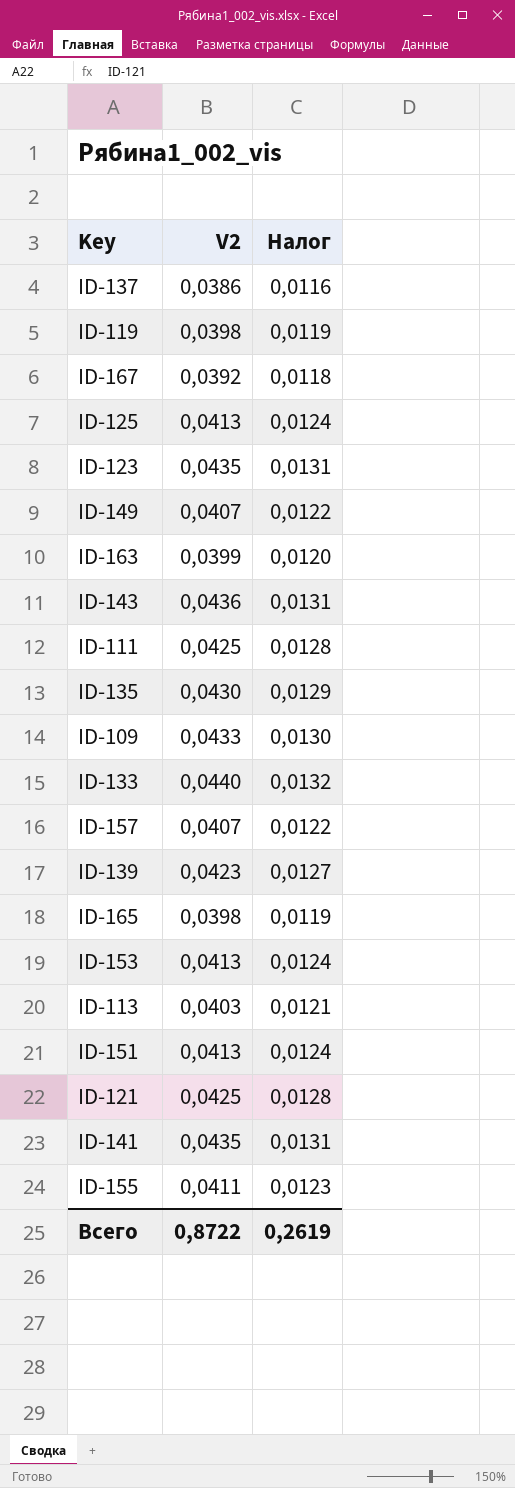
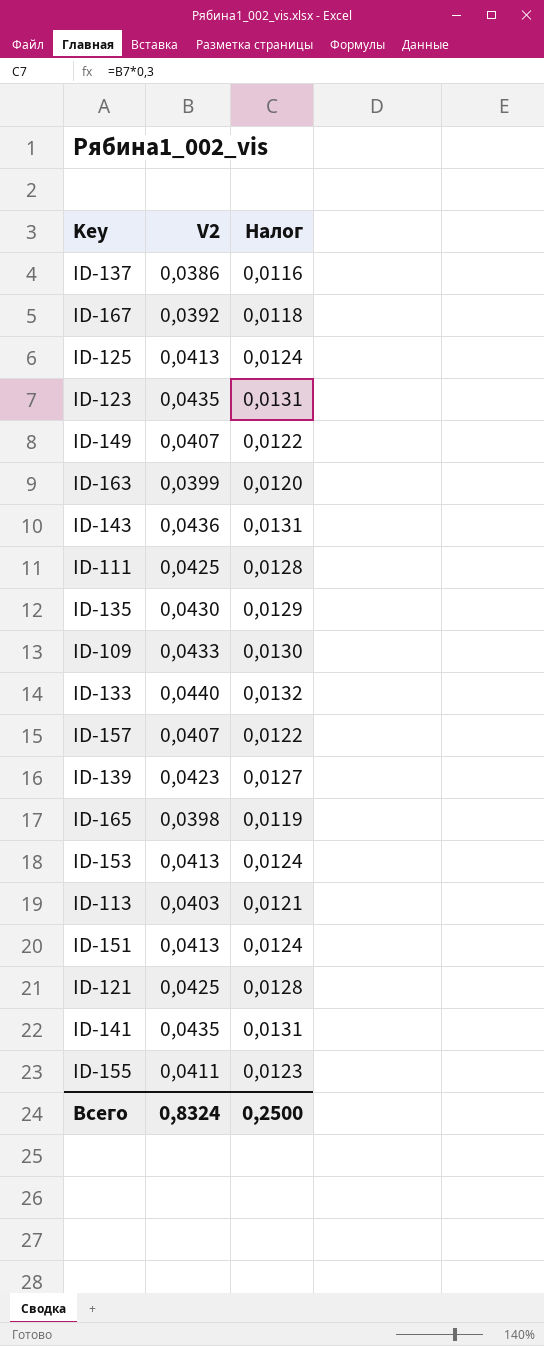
row ID-119: 0,0398 | 0,0119 -> none
Всего | V2: 0,8722 -> 0,8324
Всего | Налог: 0,2619 -> 0,2500

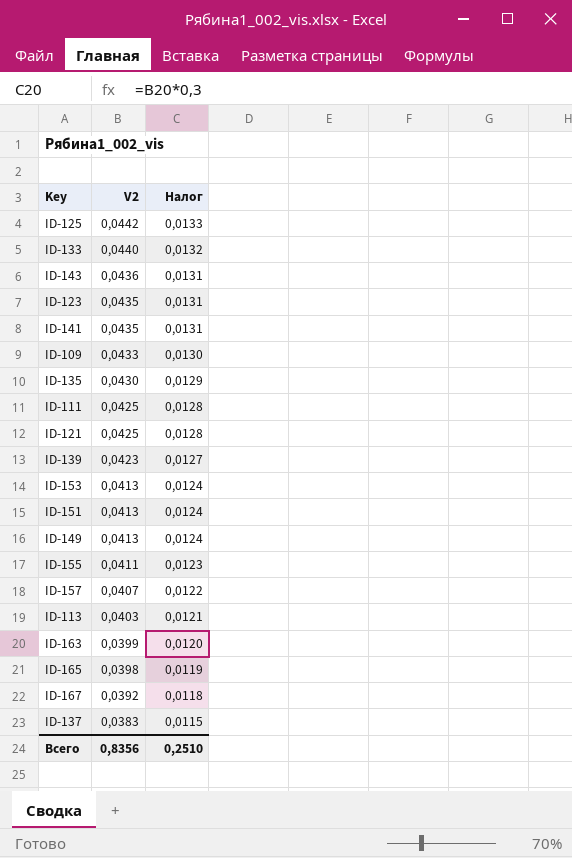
row order: none -> V2 descending
ID-125 | V2: 0,0413 -> 0,0442
ID-125 | Налог: 0,0124 -> 0,0133
ID-149 | V2: 0,0407 -> 0,0413
ID-149 | Налог: 0,0122 -> 0,0124
ID-137 | V2: 0,0386 -> 0,0383
ID-137 | Налог: 0,0116 -> 0,0115
Всего | V2: 0,8324 -> 0,8356
Всего | Налог: 0,2500 -> 0,2510

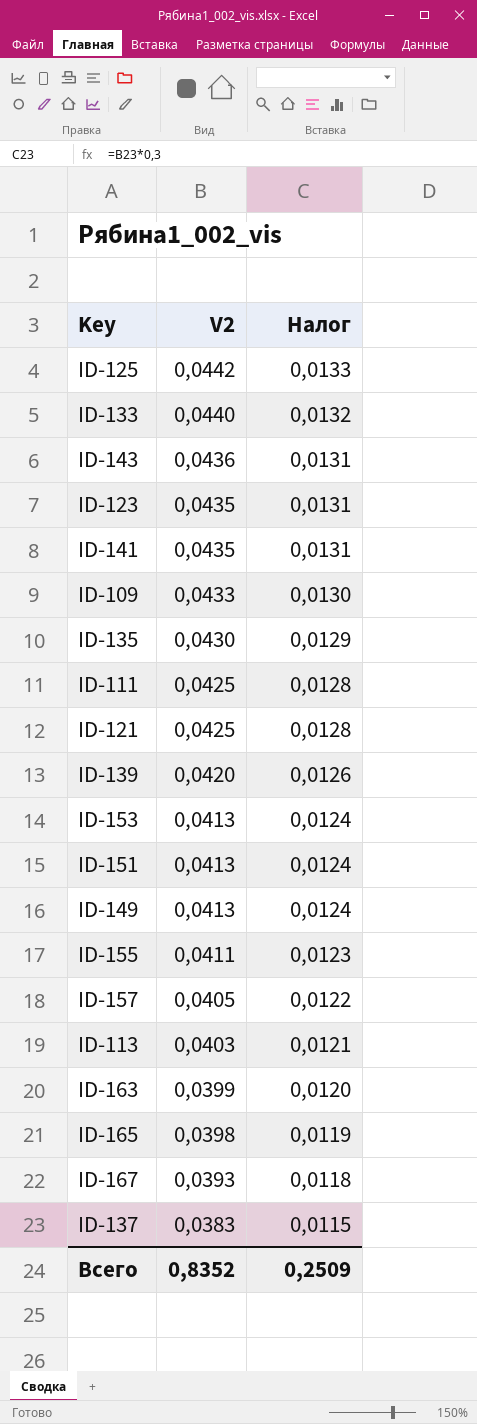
ID-139 | V2: 0,0423 -> 0,0420
ID-139 | Налог: 0,0127 -> 0,0126
ID-157 | V2: 0,0407 -> 0,0405
ID-167 | V2: 0,0392 -> 0,0393
Всего | V2: 0,8356 -> 0,8352
Всего | Налог: 0,2510 -> 0,2509

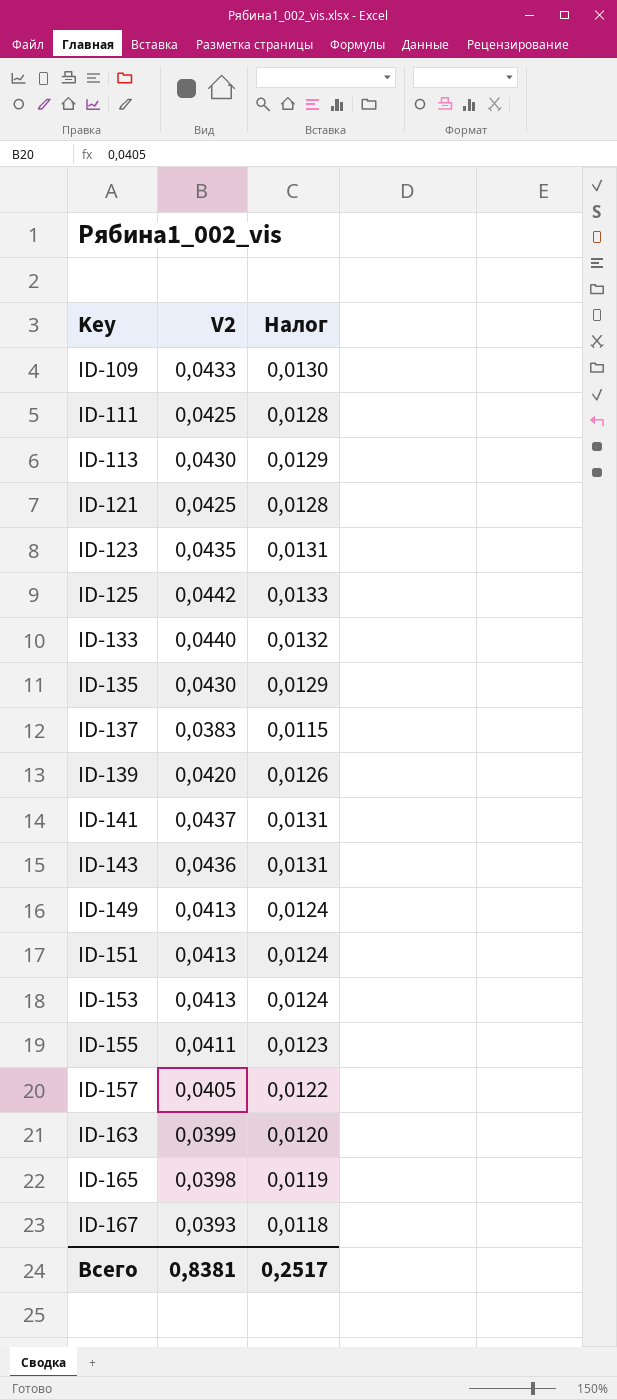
row order: V2 descending -> Key ascending
ID-113 | V2: 0,0403 -> 0,0430
ID-113 | Налог: 0,0121 -> 0,0129
ID-141 | V2: 0,0435 -> 0,0437
Всего | V2: 0,8352 -> 0,8381
Всего | Налог: 0,2509 -> 0,2517

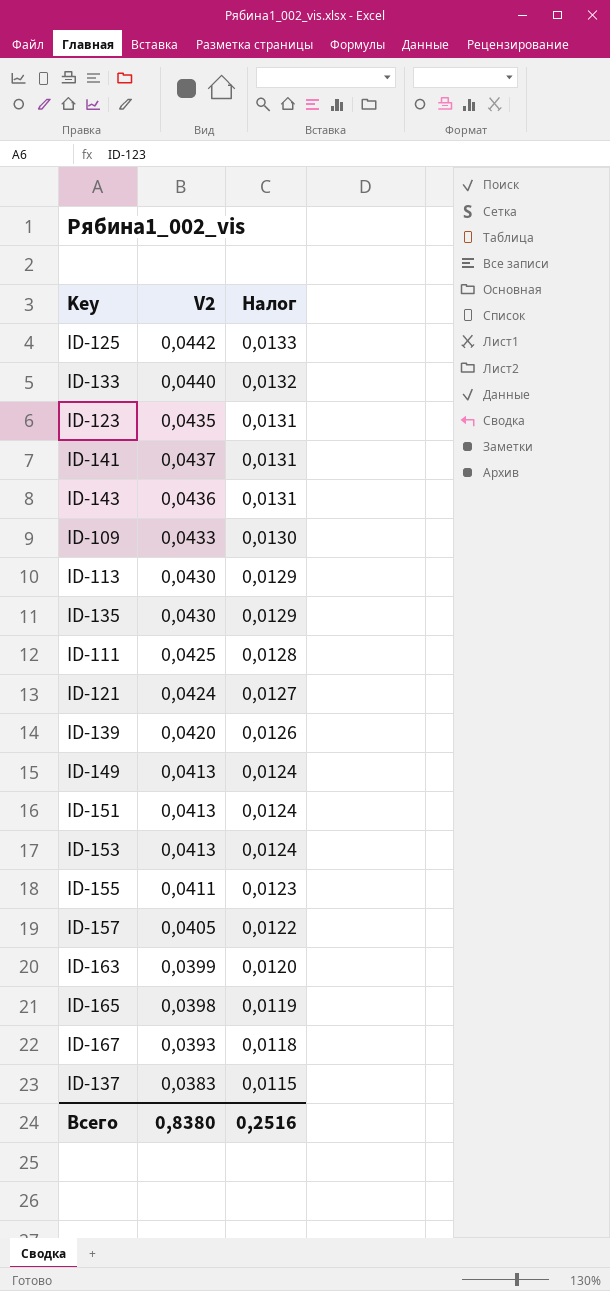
row order: Key ascending -> Налог descending
ID-121 | V2: 0,0425 -> 0,0424
ID-121 | Налог: 0,0128 -> 0,0127
Всего | V2: 0,8381 -> 0,8380
Всего | Налог: 0,2517 -> 0,2516

